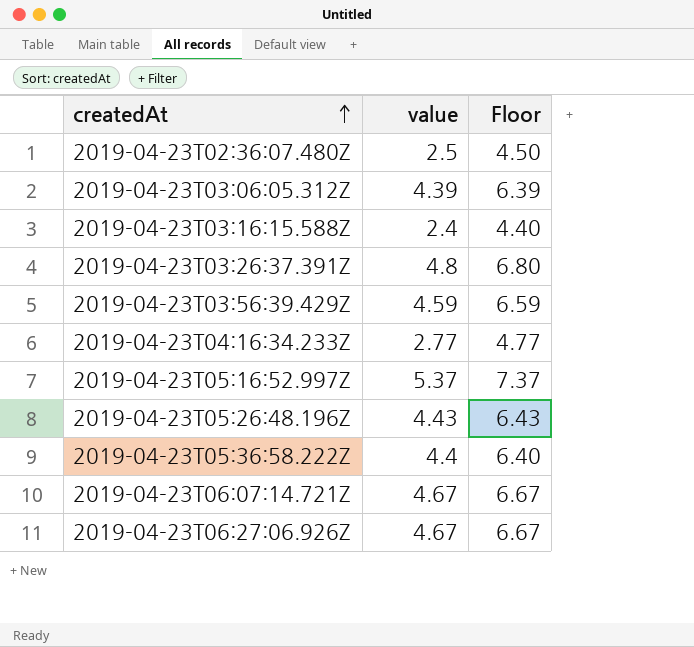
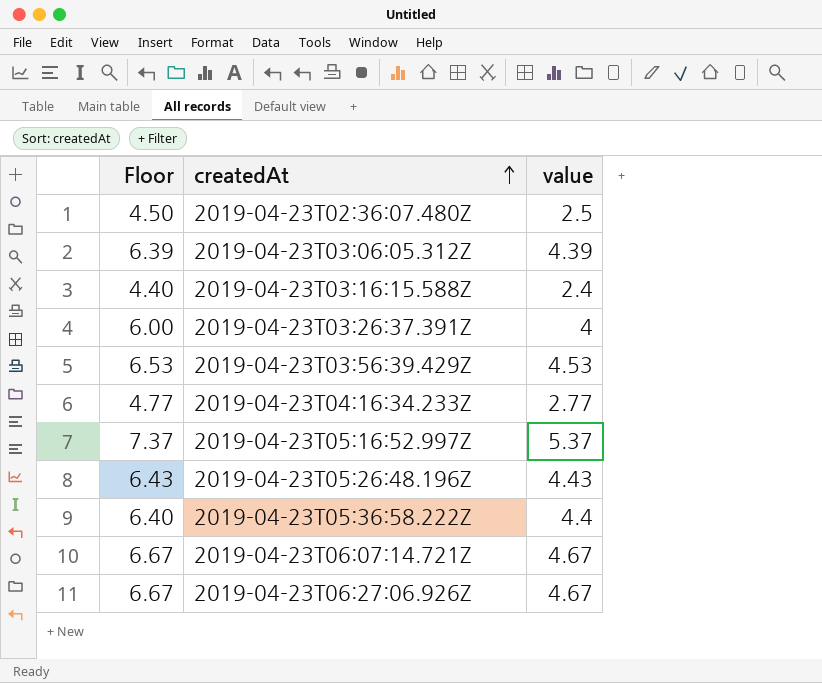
column Floor | position: 3 -> 1
2019-04-23T03:26:37.391Z | Floor: 6.80 -> 6.00
2019-04-23T03:26:37.391Z | value: 4.8 -> 4
2019-04-23T03:56:39.429Z | Floor: 6.59 -> 6.53
2019-04-23T03:56:39.429Z | value: 4.59 -> 4.53

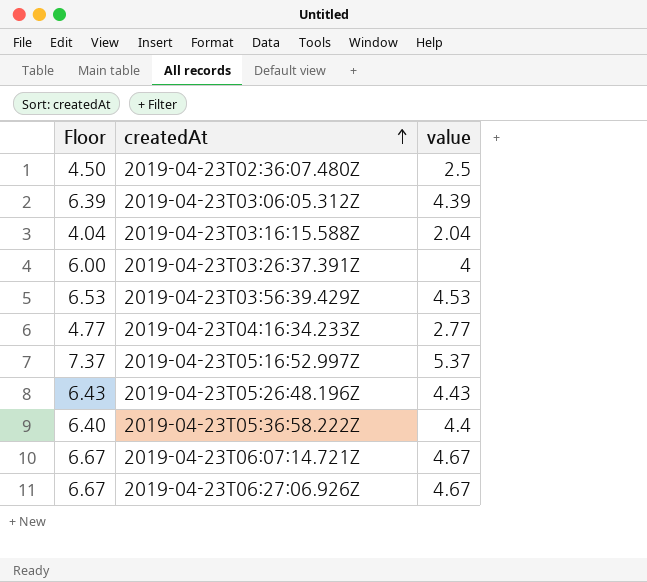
2019-04-23T03:16:15.588Z | Floor: 4.40 -> 4.04
2019-04-23T03:16:15.588Z | value: 2.4 -> 2.04

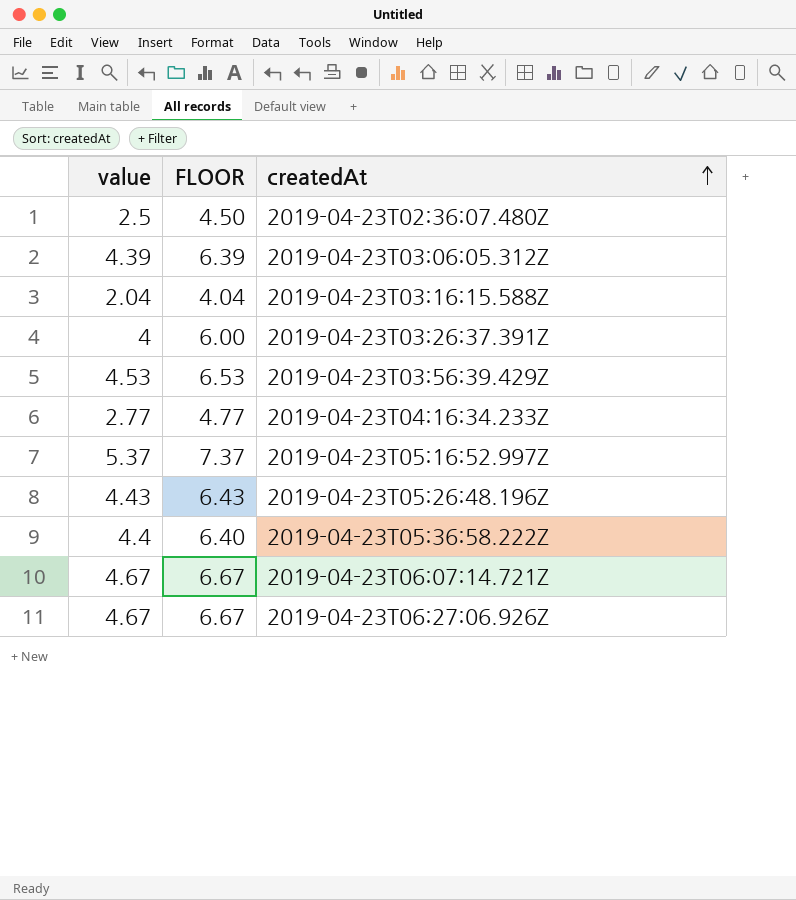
column value | position: 3 -> 1
column name: Floor -> FLOOR

